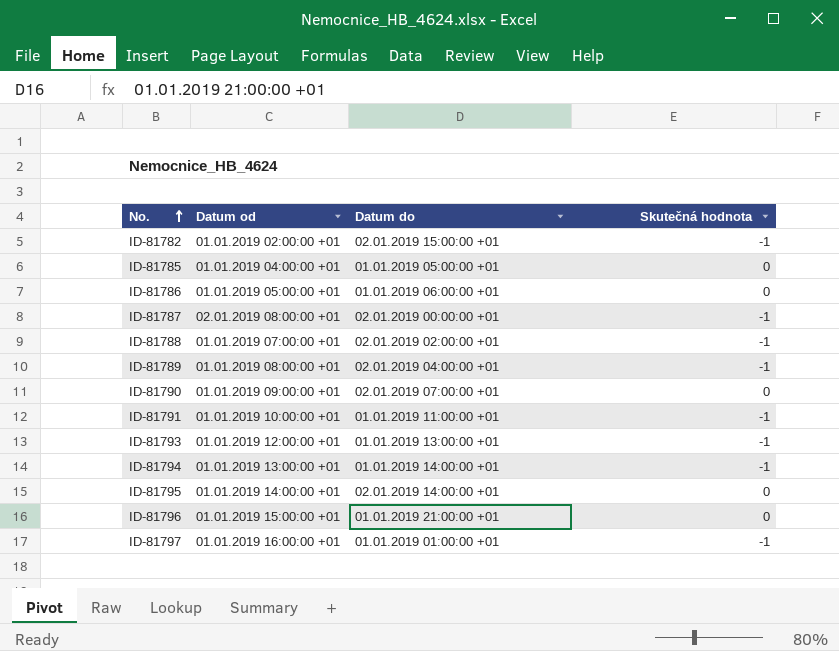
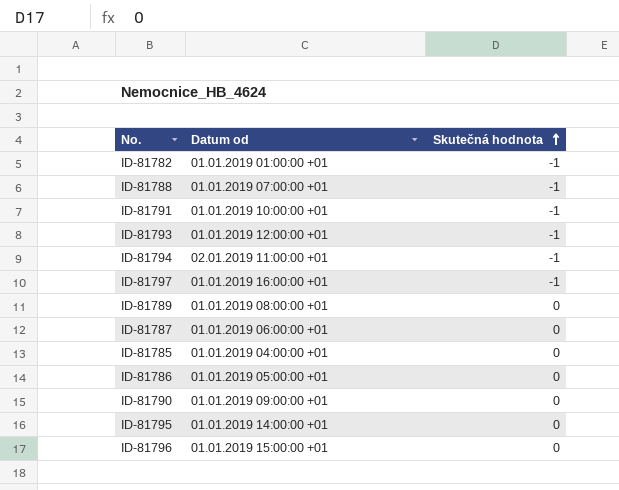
row order: No. ascending -> Skutečná hodnota ascending
column Datum do | position: 3 -> none
ID-81782 | Datum od: 01.01.2019 02:00:00 +01 -> 01.01.2019 01:00:00 +01
ID-81794 | Datum od: 01.01.2019 13:00:00 +01 -> 02.01.2019 11:00:00 +01
ID-81789 | Skutečná hodnota: -1 -> 0
ID-81787 | Datum od: 02.01.2019 08:00:00 +01 -> 01.01.2019 06:00:00 +01
ID-81787 | Skutečná hodnota: -1 -> 0

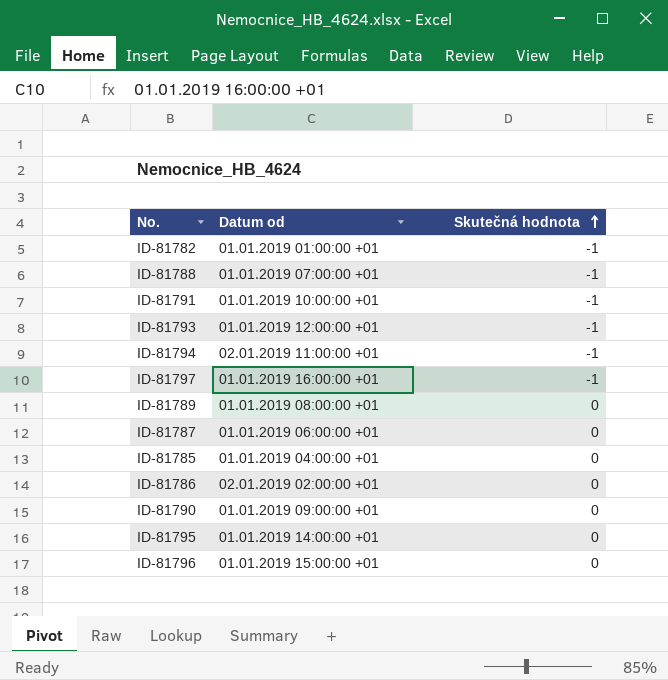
ID-81786 | Datum od: 01.01.2019 05:00:00 +01 -> 02.01.2019 02:00:00 +01

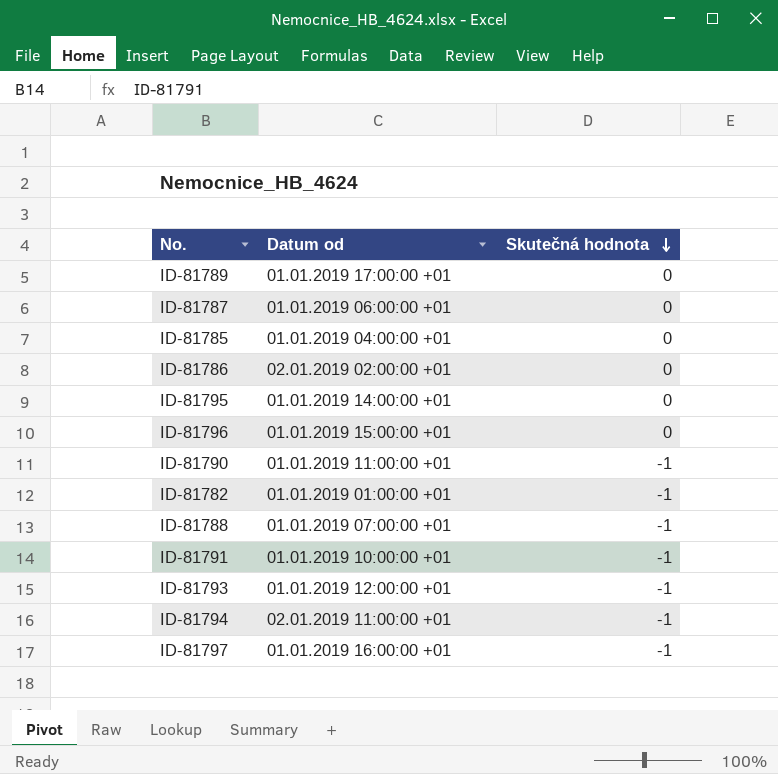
row order: Skutečná hodnota ascending -> Skutečná hodnota descending
ID-81789 | Datum od: 01.01.2019 08:00:00 +01 -> 01.01.2019 17:00:00 +01
ID-81790 | Datum od: 01.01.2019 09:00:00 +01 -> 01.01.2019 11:00:00 +01
ID-81790 | Skutečná hodnota: 0 -> -1

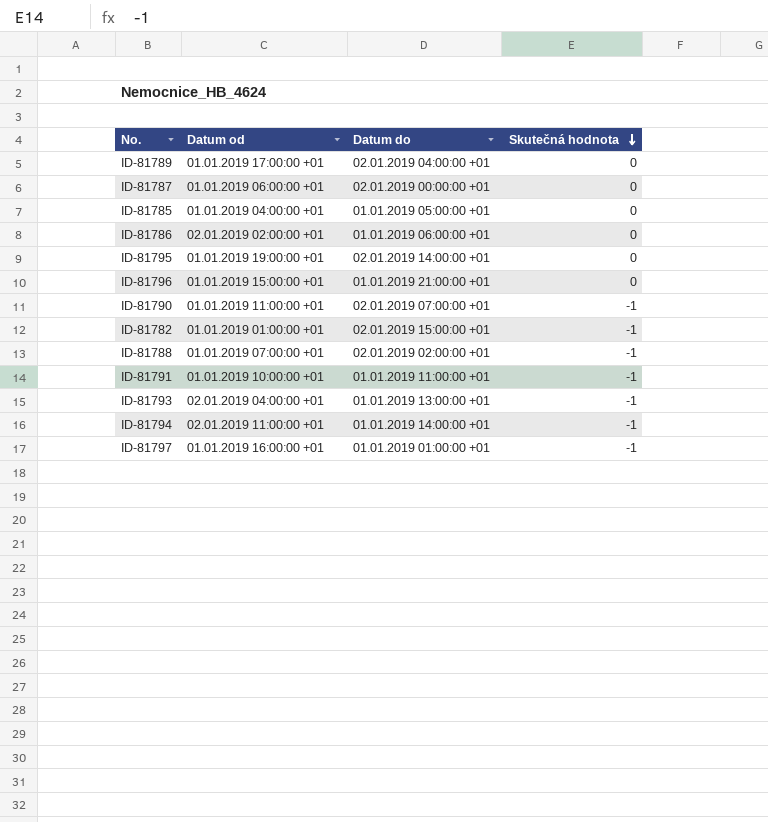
column Datum do | position: none -> 3
ID-81795 | Datum od: 01.01.2019 14:00:00 +01 -> 01.01.2019 19:00:00 +01
ID-81793 | Datum od: 01.01.2019 12:00:00 +01 -> 02.01.2019 04:00:00 +01

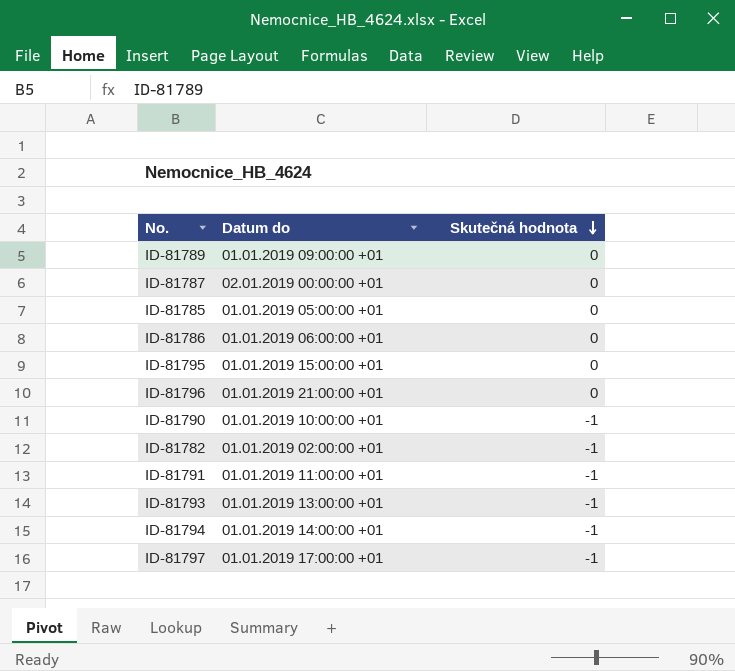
column Datum od | position: 2 -> none
row ID-81788: 01.01.2019 07:00:00 +01 | 02.01.2019 02:00:00 +01 | -1 -> none
ID-81789 | Datum do: 02.01.2019 04:00:00 +01 -> 01.01.2019 09:00:00 +01
ID-81795 | Datum do: 02.01.2019 14:00:00 +01 -> 01.01.2019 15:00:00 +01
ID-81790 | Datum do: 02.01.2019 07:00:00 +01 -> 01.01.2019 10:00:00 +01
ID-81782 | Datum do: 02.01.2019 15:00:00 +01 -> 01.01.2019 02:00:00 +01
ID-81797 | Datum do: 01.01.2019 01:00:00 +01 -> 01.01.2019 17:00:00 +01

